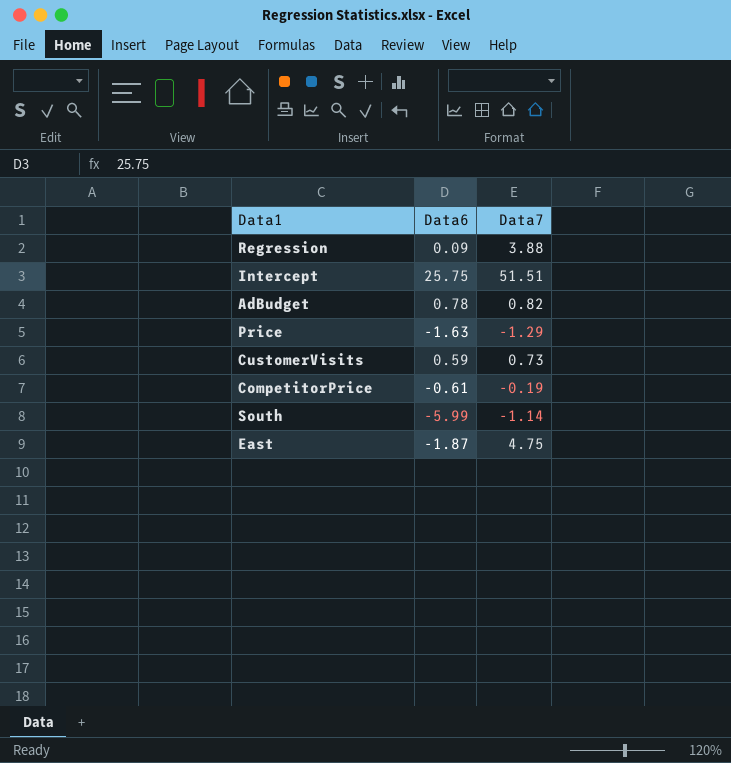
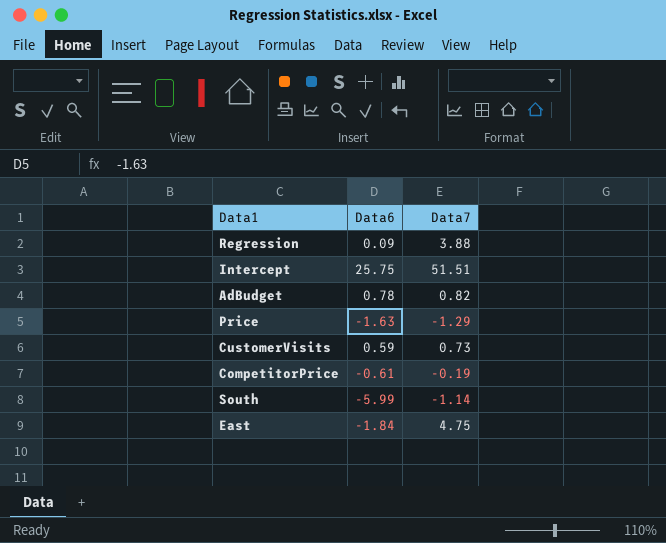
East | Data6: -1.87 -> -1.84

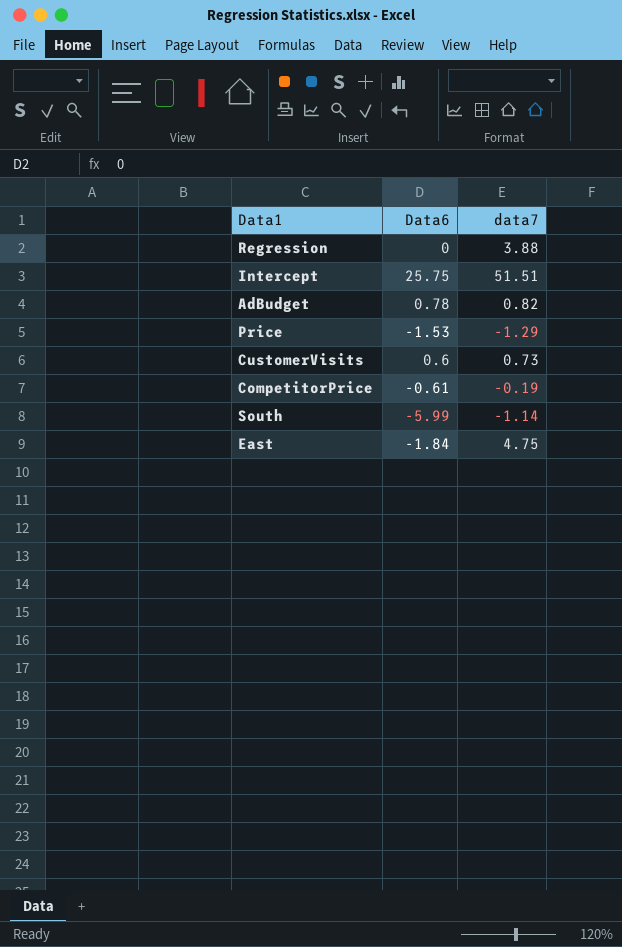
column name: Data7 -> data7
Regression | Data6: 0.09 -> 0
Price | Data6: -1.63 -> -1.53
CustomerVisits | Data6: 0.59 -> 0.6

